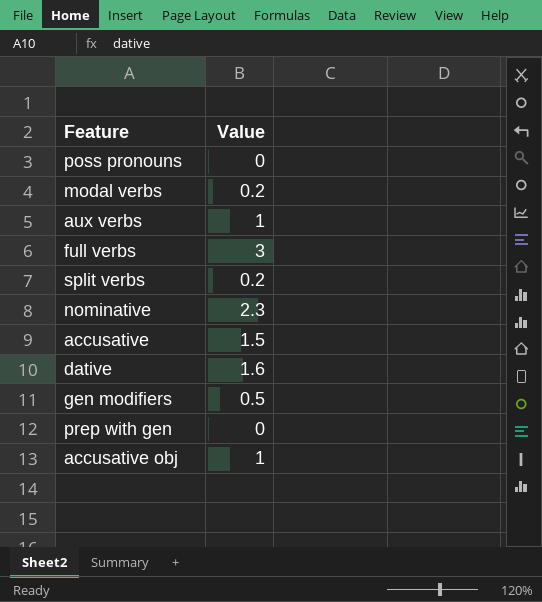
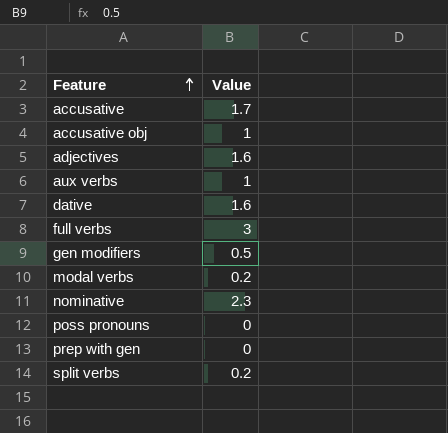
row order: none -> Feature ascending
accusative | Value: 1.5 -> 1.7
row adjectives: none -> 1.6

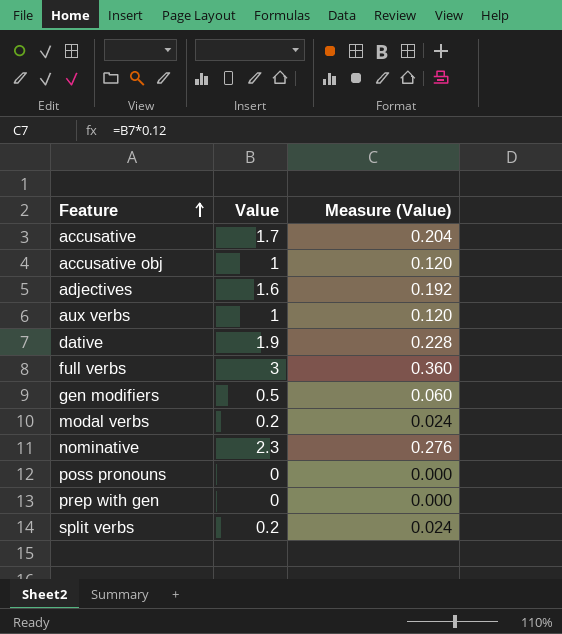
column Measure (Value) | formula: none -> [Value] * 0.12
dative | Value: 1.6 -> 1.9

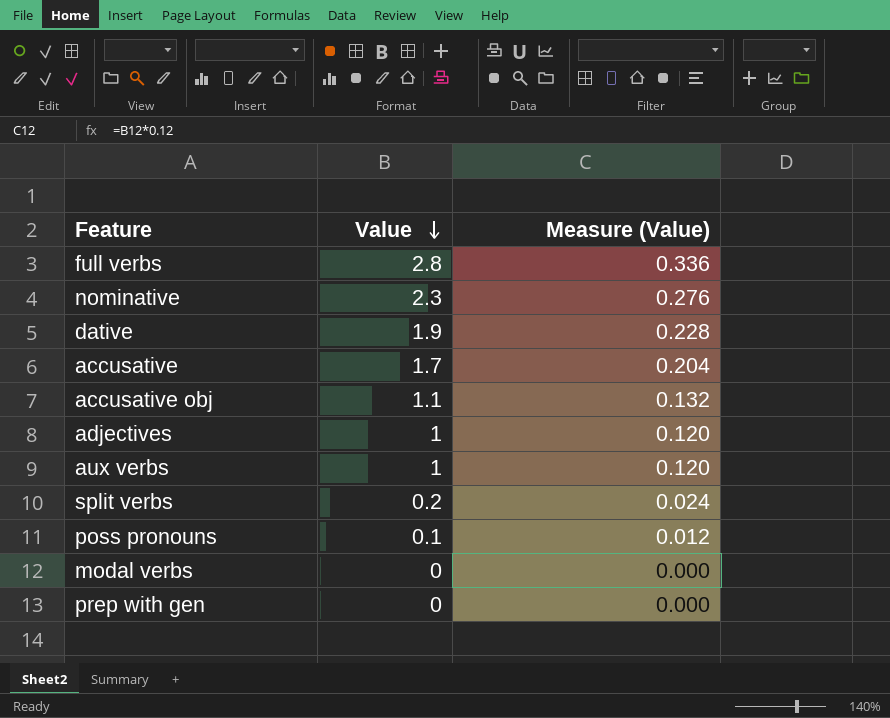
row order: Feature ascending -> Value descending
row gen modifiers: 0.5 | 0.060 -> none
full verbs | Value: 3 -> 2.8
full verbs | Measure (Value): 0.360 -> 0.336
accusative obj | Value: 1 -> 1.1
accusative obj | Measure (Value): 0.120 -> 0.132
adjectives | Value: 1.6 -> 1
adjectives | Measure (Value): 0.192 -> 0.120
poss pronouns | Value: 0 -> 0.1
poss pronouns | Measure (Value): 0.000 -> 0.012
modal verbs | Value: 0.2 -> 0
modal verbs | Measure (Value): 0.024 -> 0.000

